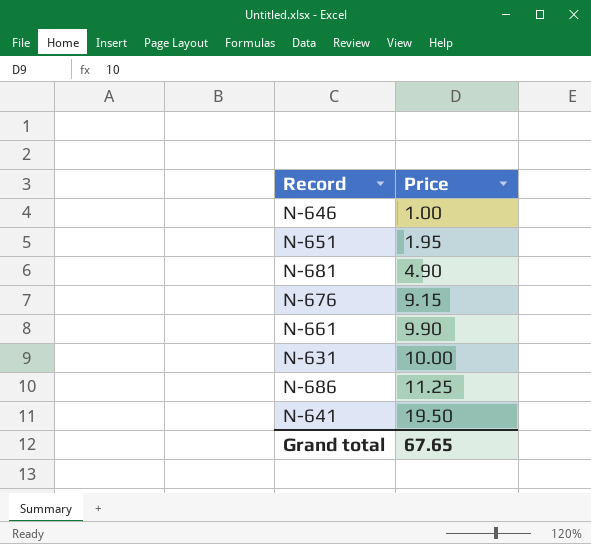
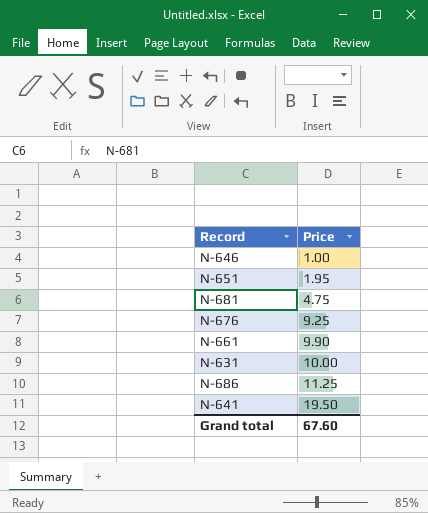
N-681 | Price: 4.90 -> 4.75
N-676 | Price: 9.15 -> 9.25
Grand total | Price: 67.65 -> 67.60

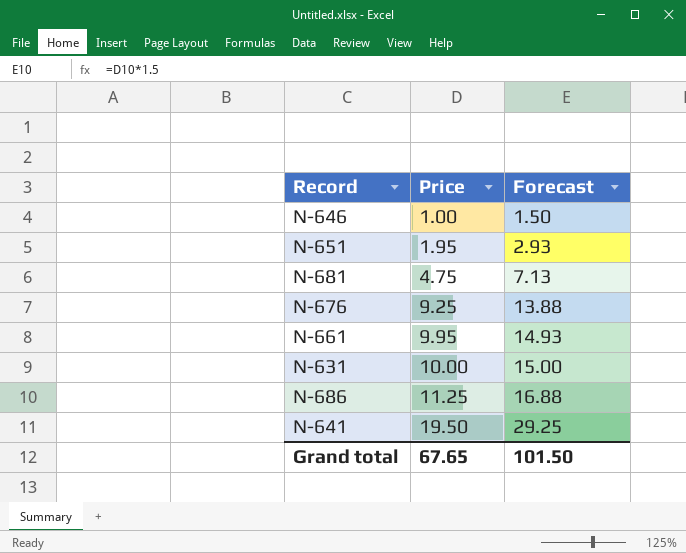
column Forecast | formula: none -> [Price] * 1.5
N-661 | Price: 9.90 -> 9.95
Grand total | Price: 67.60 -> 67.65

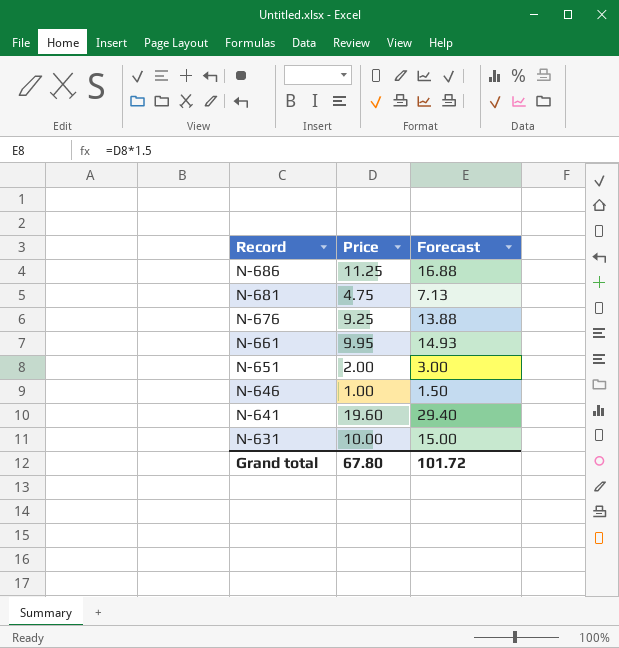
row order: Price ascending -> Record descending
N-651 | Price: 1.95 -> 2.00
N-651 | Forecast: 2.93 -> 3.00
N-641 | Price: 19.50 -> 19.60
N-641 | Forecast: 29.25 -> 29.40
Grand total | Price: 67.65 -> 67.80
Grand total | Forecast: 101.50 -> 101.72

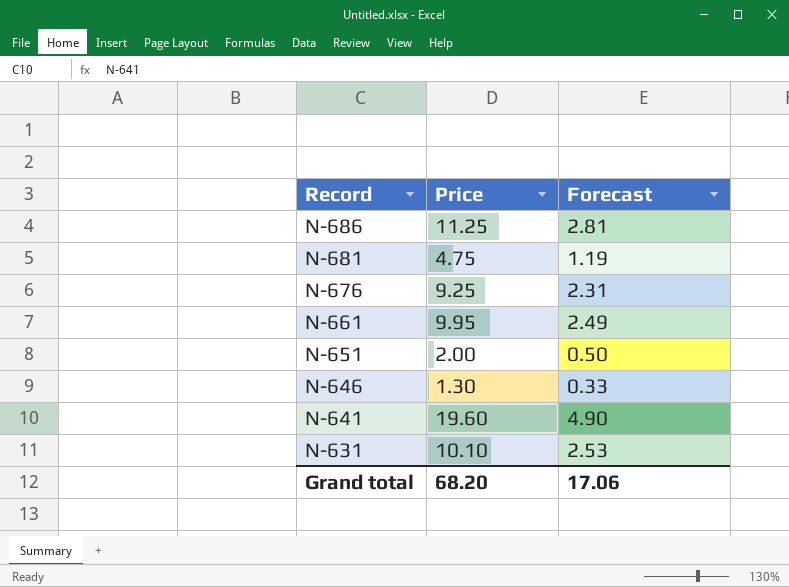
column Forecast | formula: [Price] * 1.5 -> [Price] * 0.25
N-646 | Price: 1.00 -> 1.30
N-631 | Price: 10.00 -> 10.10
Grand total | Price: 67.80 -> 68.20
Grand total | Forecast: 101.72 -> 17.06

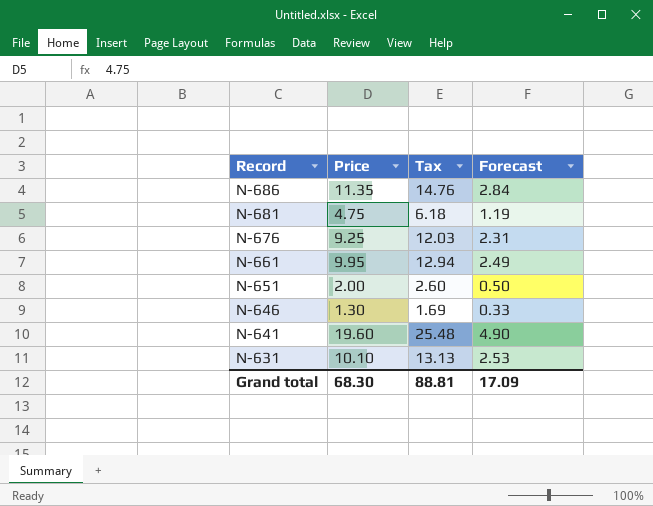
column Tax | formula: none -> [Price] * 1.3
N-686 | Price: 11.25 -> 11.35
N-686 | Forecast: 2.81 -> 2.84
Grand total | Price: 68.20 -> 68.30
Grand total | Forecast: 17.06 -> 17.09

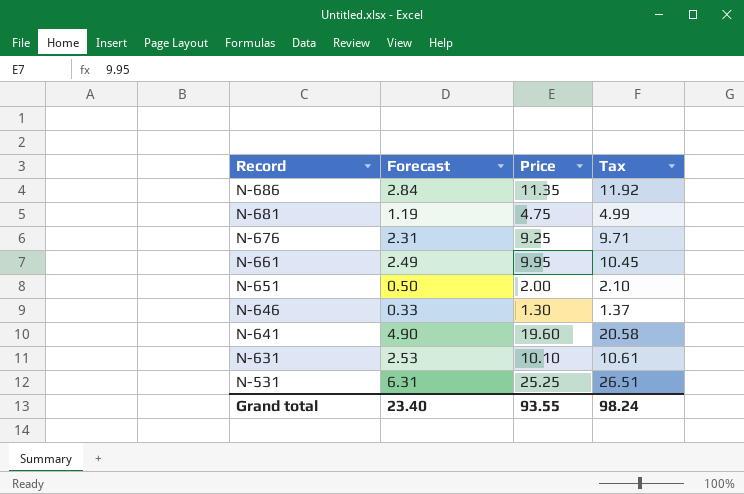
column Forecast | position: 4 -> 2
column Tax | formula: [Price] * 1.3 -> [Price] * 1.05
row N-531: none -> 6.31 | 25.25 | 26.51
Grand total | Forecast: 17.09 -> 23.40
Grand total | Price: 68.30 -> 93.55
Grand total | Tax: 88.81 -> 98.24

